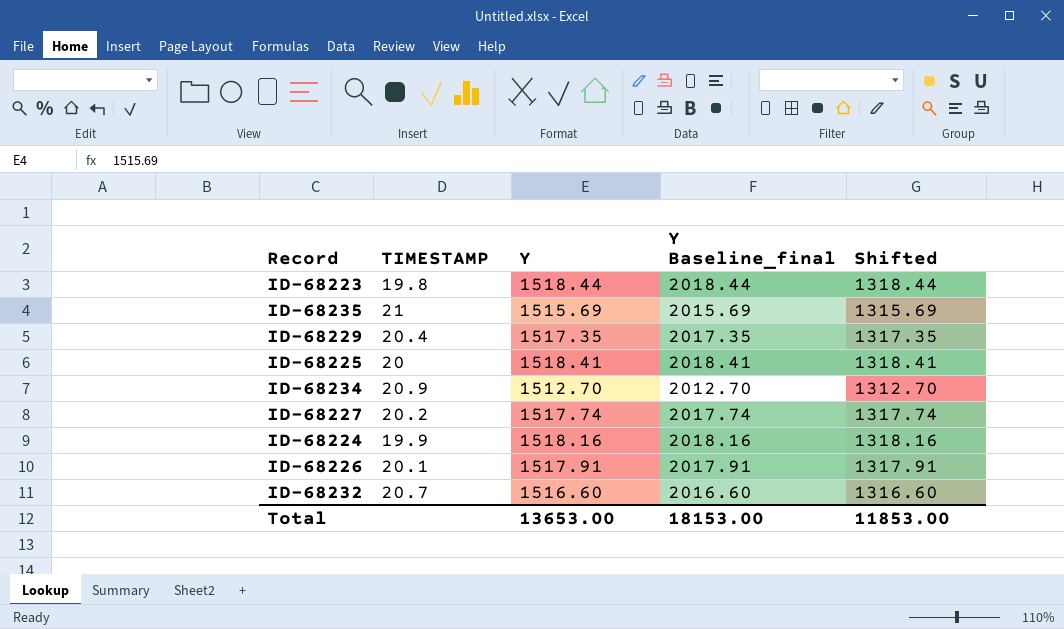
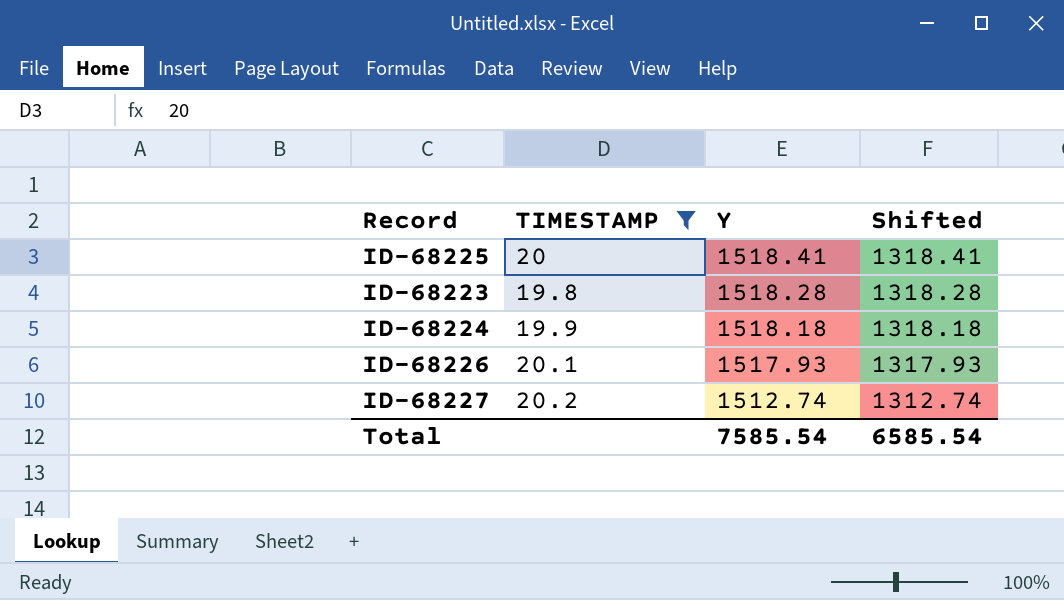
filter: none -> TIMESTAMP <= 20.2
row order: none -> Y descending
column Y Baseline_final | formula: [Y] + 500 -> none
ID-68223 | Y: 1518.44 -> 1518.28
ID-68223 | Shifted: 1318.44 -> 1318.28
ID-68224 | Y: 1518.16 -> 1518.18
ID-68224 | Shifted: 1318.16 -> 1318.18
ID-68226 | Y: 1517.91 -> 1517.93
ID-68226 | Shifted: 1317.91 -> 1317.93
ID-68227 | Y: 1517.74 -> 1512.74
ID-68227 | Shifted: 1317.74 -> 1312.74
Total | Y: 13653.00 -> 7585.54
Total | Shifted: 11853.00 -> 6585.54

